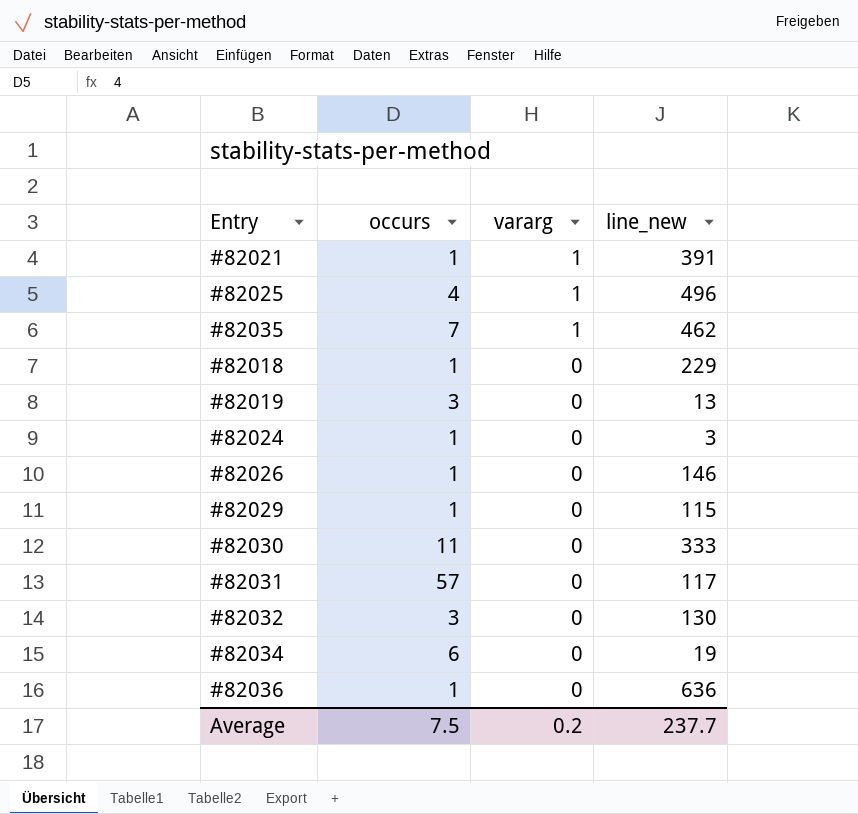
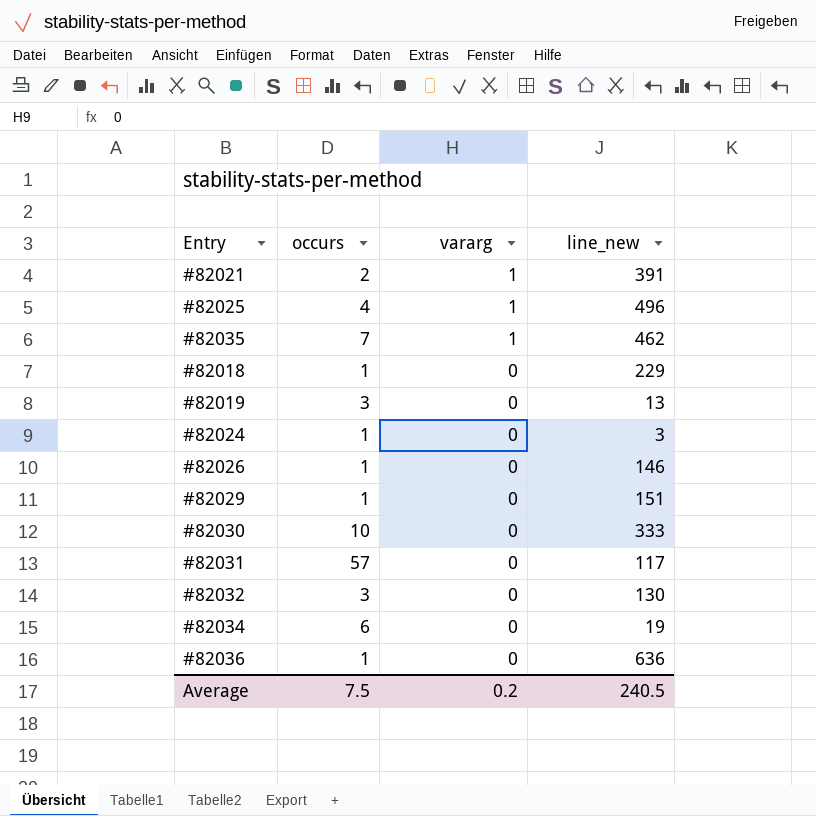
#82021 | occurs: 1 -> 2
#82029 | line_new: 115 -> 151
#82030 | occurs: 11 -> 10
Average | line_new: 237.7 -> 240.5

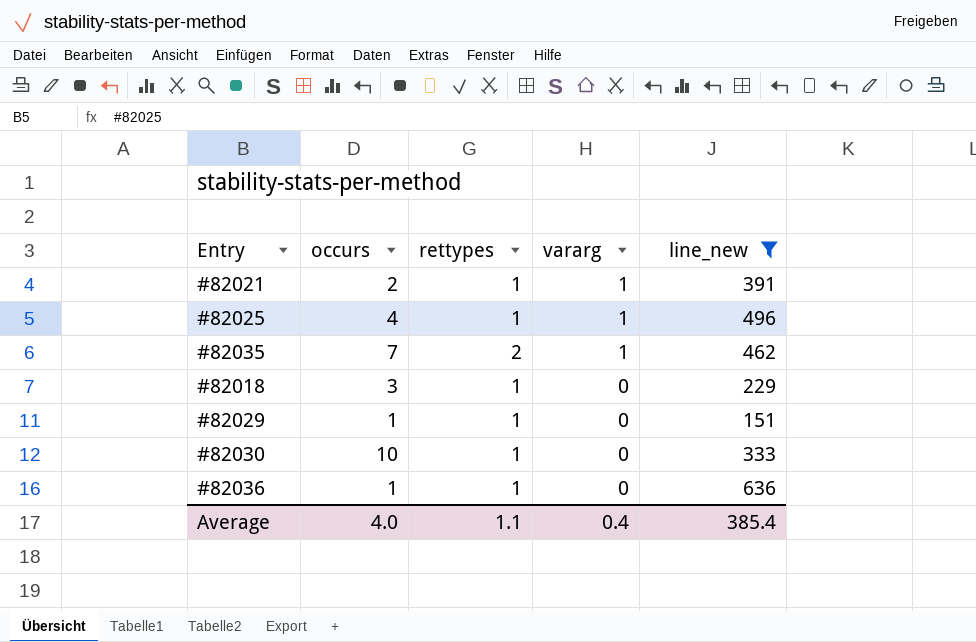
filter: none -> line_new >= 151
column rettypes | position: none -> 3
#82018 | occurs: 1 -> 3
Average | occurs: 7.5 -> 4.0
Average | vararg: 0.2 -> 0.4
Average | line_new: 240.5 -> 385.4

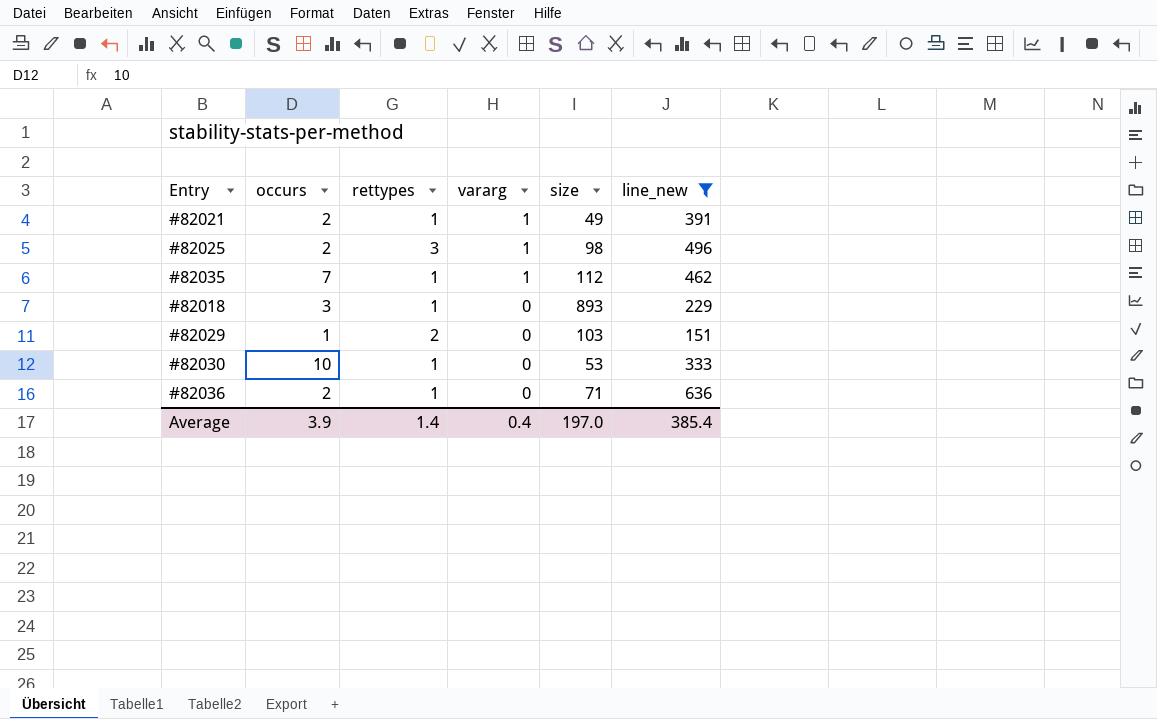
column size | position: none -> 5
#82025 | occurs: 4 -> 2
#82025 | rettypes: 1 -> 3
#82035 | rettypes: 2 -> 1
#82029 | rettypes: 1 -> 2
#82036 | occurs: 1 -> 2
Average | occurs: 4.0 -> 3.9
Average | rettypes: 1.1 -> 1.4

